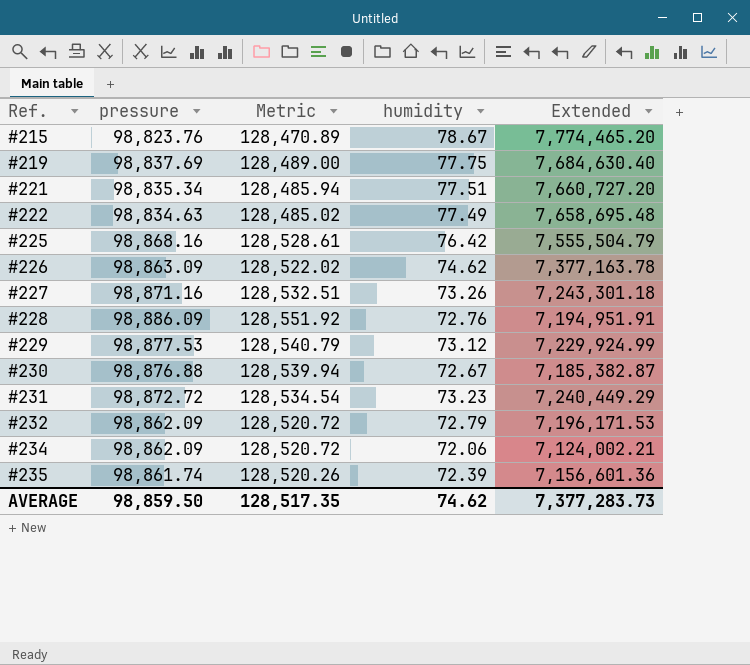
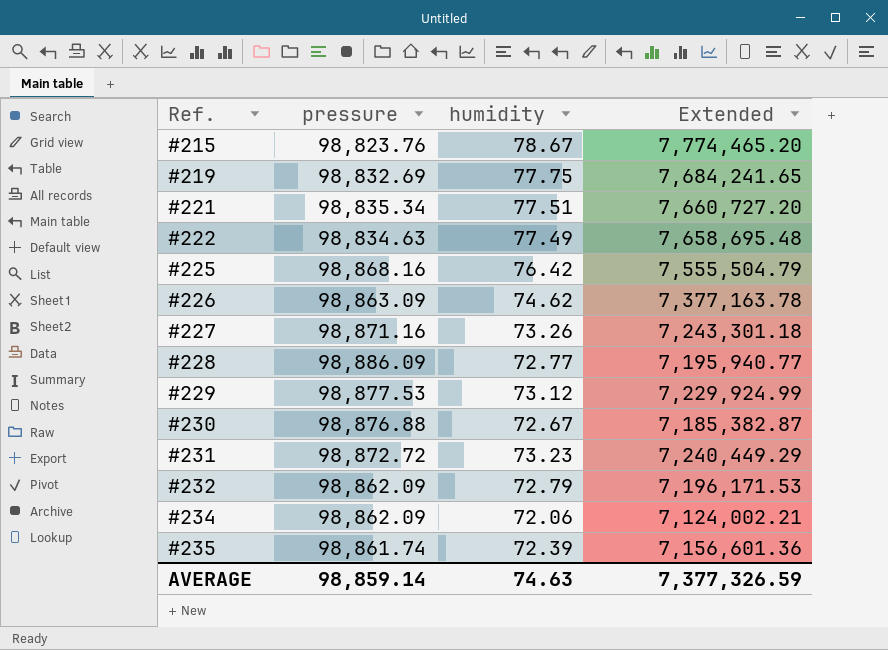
column Metric | formula: [pressure] * 1.3 -> none
#219 | pressure: 98,837.69 -> 98,832.69
#219 | Extended: 7,684,630.40 -> 7,684,241.65
#228 | humidity: 72.76 -> 72.77
#228 | Extended: 7,194,951.91 -> 7,195,940.77
AVERAGE | pressure: 98,859.50 -> 98,859.14
AVERAGE | humidity: 74.62 -> 74.63
AVERAGE | Extended: 7,377,283.73 -> 7,377,326.59

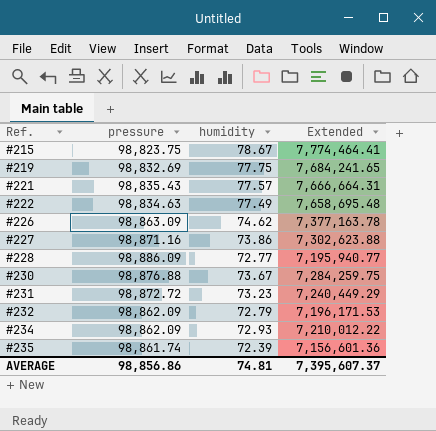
row #225: 98,868.16 | 76.42 | 7,555,504.79 -> none
row #229: 98,877.53 | 73.12 | 7,229,924.99 -> none
#215 | pressure: 98,823.76 -> 98,823.75
#215 | Extended: 7,774,465.20 -> 7,774,464.41
#221 | pressure: 98,835.34 -> 98,835.43
#221 | humidity: 77.51 -> 77.57
#221 | Extended: 7,660,727.20 -> 7,666,664.31
#227 | humidity: 73.26 -> 73.86
#227 | Extended: 7,243,301.18 -> 7,302,623.88
#230 | humidity: 72.67 -> 73.67
#230 | Extended: 7,185,382.87 -> 7,284,259.75
#234 | humidity: 72.06 -> 72.93
#234 | Extended: 7,124,002.21 -> 7,210,012.22
AVERAGE | pressure: 98,859.14 -> 98,856.86
AVERAGE | humidity: 74.63 -> 74.81
AVERAGE | Extended: 7,377,326.59 -> 7,395,607.37

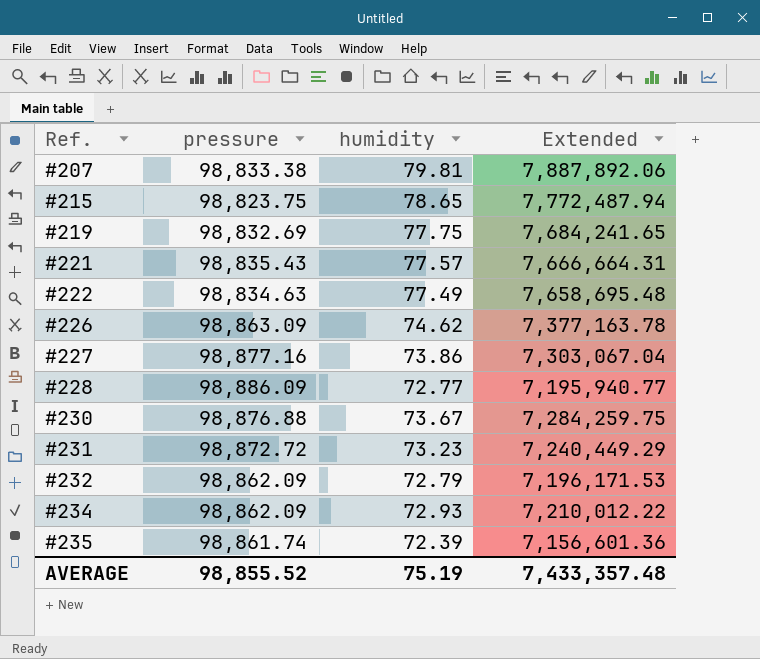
row #207: none -> 98,833.38 | 79.81 | 7,887,892.06
#215 | humidity: 78.67 -> 78.65
#215 | Extended: 7,774,464.41 -> 7,772,487.94
#227 | pressure: 98,871.16 -> 98,877.16
#227 | Extended: 7,302,623.88 -> 7,303,067.04
AVERAGE | pressure: 98,856.86 -> 98,855.52
AVERAGE | humidity: 74.81 -> 75.19
AVERAGE | Extended: 7,395,607.37 -> 7,433,357.48

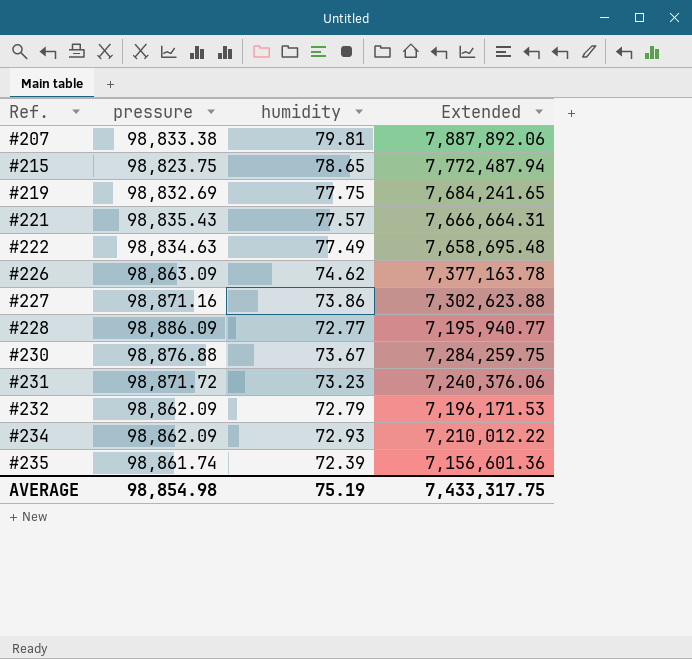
#227 | pressure: 98,877.16 -> 98,871.16
#227 | Extended: 7,303,067.04 -> 7,302,623.88
#231 | pressure: 98,872.72 -> 98,871.72
#231 | Extended: 7,240,449.29 -> 7,240,376.06
AVERAGE | pressure: 98,855.52 -> 98,854.98
AVERAGE | Extended: 7,433,357.48 -> 7,433,317.75

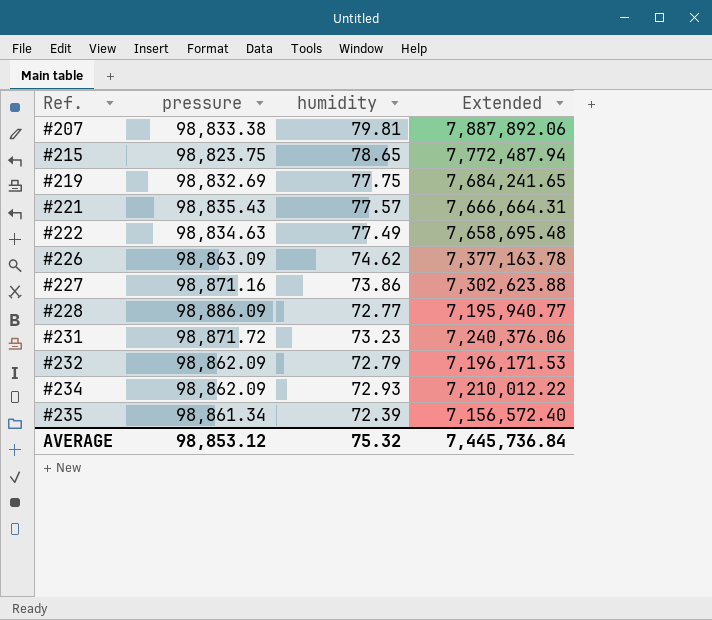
row #230: 98,876.88 | 73.67 | 7,284,259.75 -> none
#235 | pressure: 98,861.74 -> 98,861.34
#235 | Extended: 7,156,601.36 -> 7,156,572.40
AVERAGE | pressure: 98,854.98 -> 98,853.12
AVERAGE | humidity: 75.19 -> 75.32
AVERAGE | Extended: 7,433,317.75 -> 7,445,736.84

